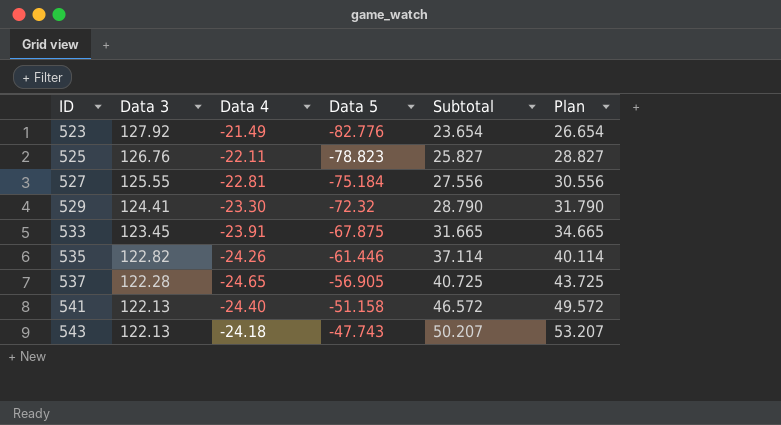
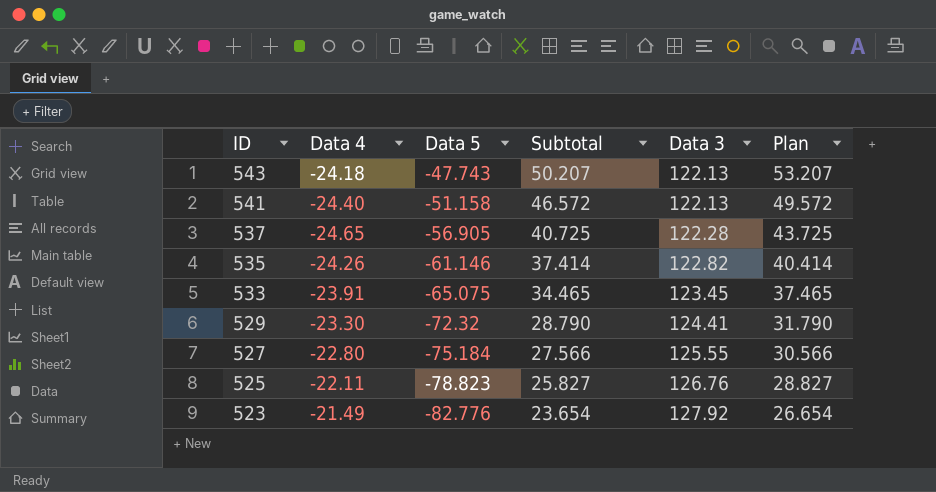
row order: ID ascending -> ID descending
column Data 3 | position: 2 -> 5
535 | Data 5: -61.446 -> -61.146
535 | Subtotal: 37.114 -> 37.414
535 | Plan: 40.114 -> 40.414
533 | Data 5: -67.875 -> -65.075
533 | Subtotal: 31.665 -> 34.465
533 | Plan: 34.665 -> 37.465
527 | Data 4: -22.81 -> -22.80
527 | Subtotal: 27.556 -> 27.566
527 | Plan: 30.556 -> 30.566

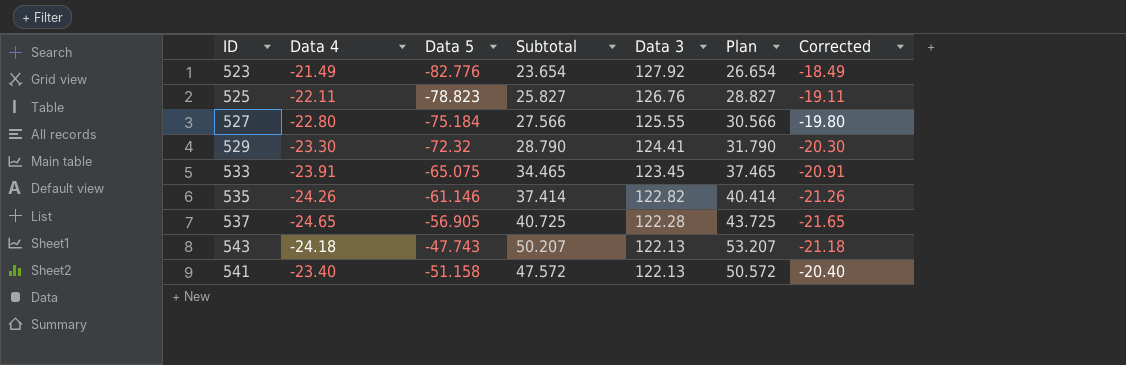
row order: ID descending -> Data 3 descending
column Corrected | formula: none -> [Data 4] + 3
541 | Data 4: -24.40 -> -23.40
541 | Subtotal: 46.572 -> 47.572
541 | Plan: 49.572 -> 50.572

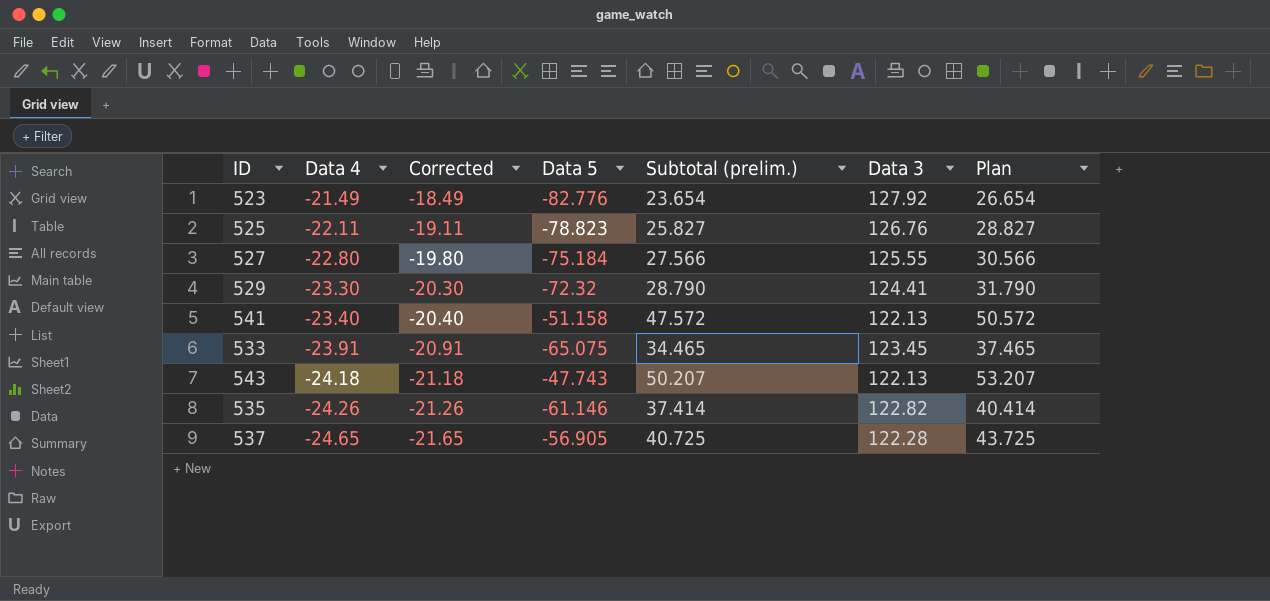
row order: Data 3 descending -> Data 4 descending
column Corrected | position: 7 -> 3
column name: Subtotal -> Subtotal (prelim.)

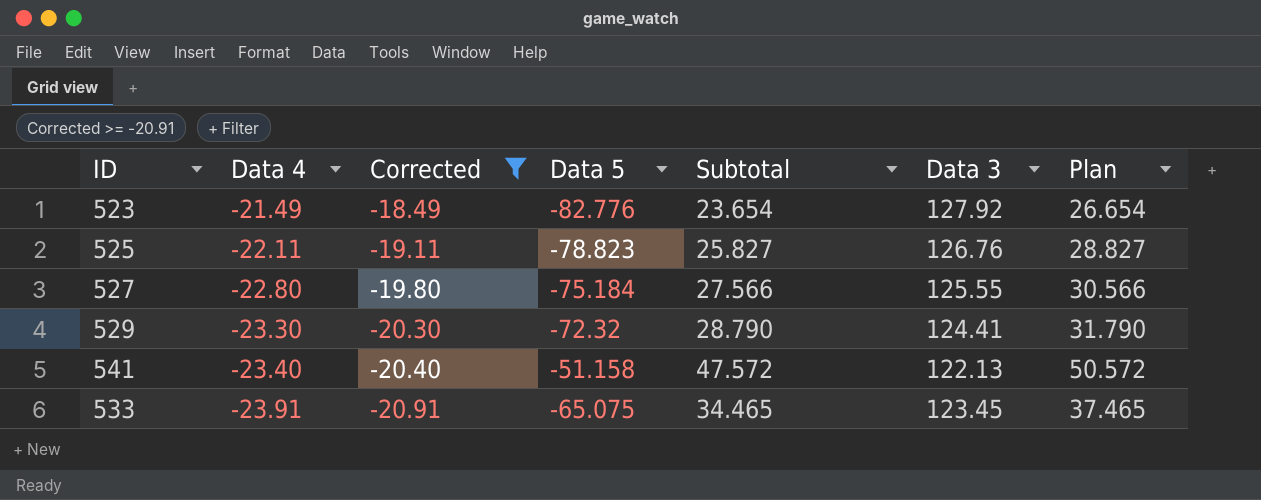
filter: none -> Corrected >= -20.91
column name: Subtotal (prelim.) -> Subtotal

